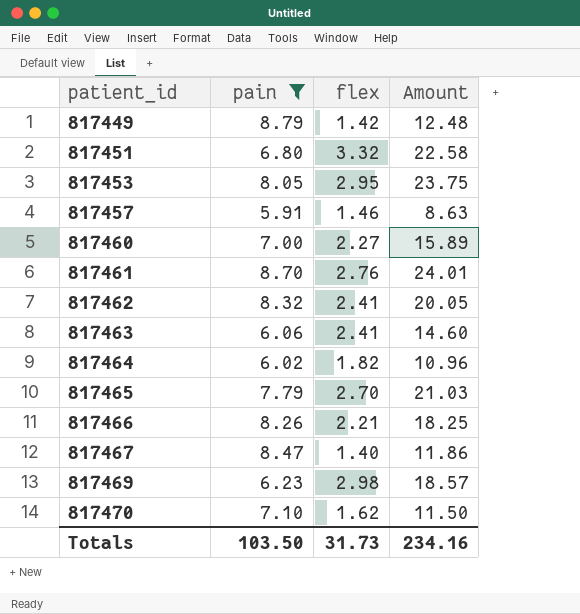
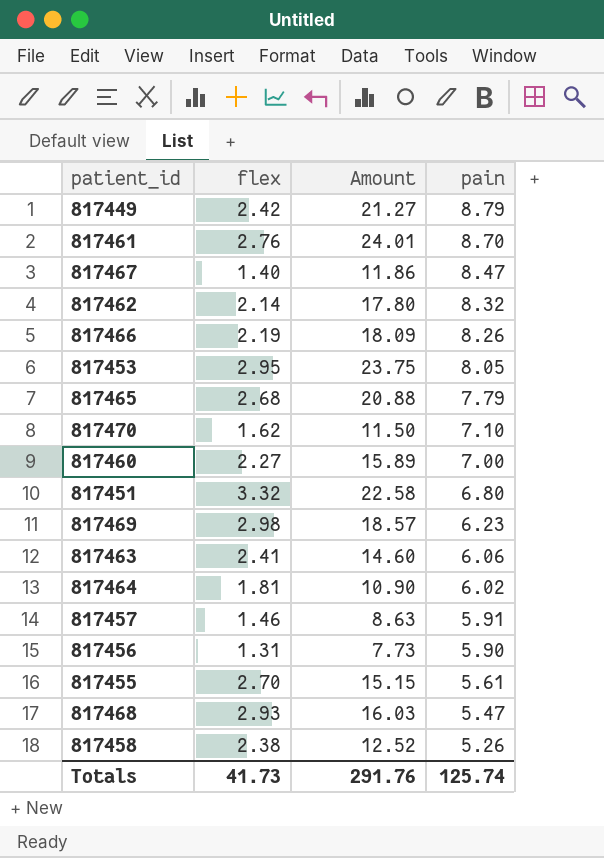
filter: pain >= 5.91 -> none
row order: patient_id ascending -> pain descending
column pain | position: 2 -> 4
817449 | flex: 1.42 -> 2.42
817449 | Amount: 12.48 -> 21.27
817462 | flex: 2.41 -> 2.14
817462 | Amount: 20.05 -> 17.80
817466 | flex: 2.21 -> 2.19
817466 | Amount: 18.25 -> 18.09
817465 | flex: 2.70 -> 2.68
817465 | Amount: 21.03 -> 20.88
817464 | flex: 1.82 -> 1.81
817464 | Amount: 10.96 -> 10.90
Totals | flex: 31.73 -> 41.73
Totals | Amount: 234.16 -> 291.76
Totals | pain: 103.50 -> 125.74

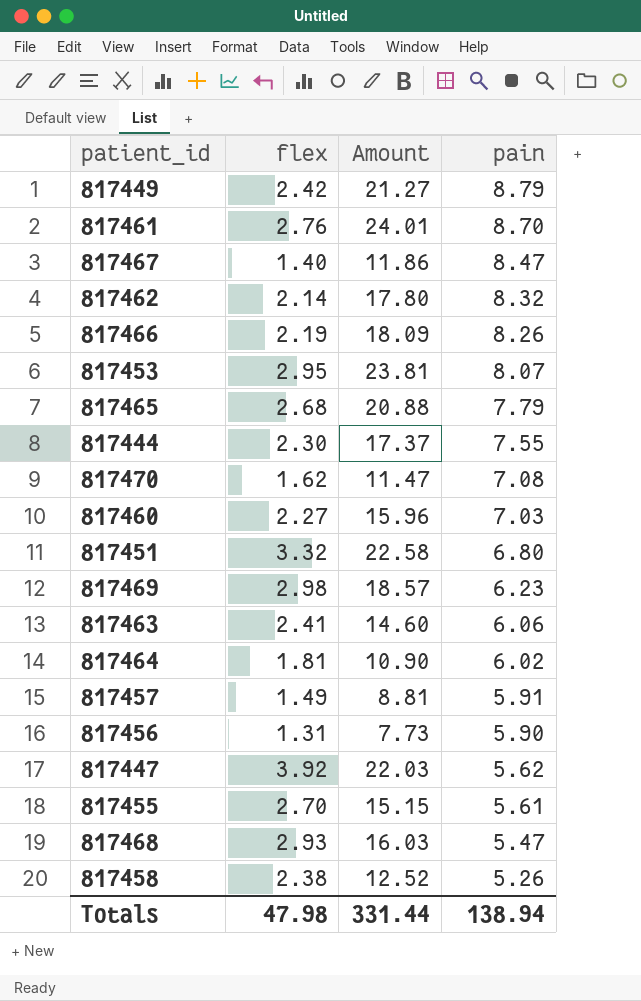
817453 | Amount: 23.75 -> 23.81
817453 | pain: 8.05 -> 8.07
row 817444: none -> 2.30 | 17.37 | 7.55
817470 | Amount: 11.50 -> 11.47
817470 | pain: 7.10 -> 7.08
817460 | Amount: 15.89 -> 15.96
817460 | pain: 7.00 -> 7.03
817457 | flex: 1.46 -> 1.49
817457 | Amount: 8.63 -> 8.81
row 817447: none -> 3.92 | 22.03 | 5.62
Totals | flex: 41.73 -> 47.98
Totals | Amount: 291.76 -> 331.44
Totals | pain: 125.74 -> 138.94

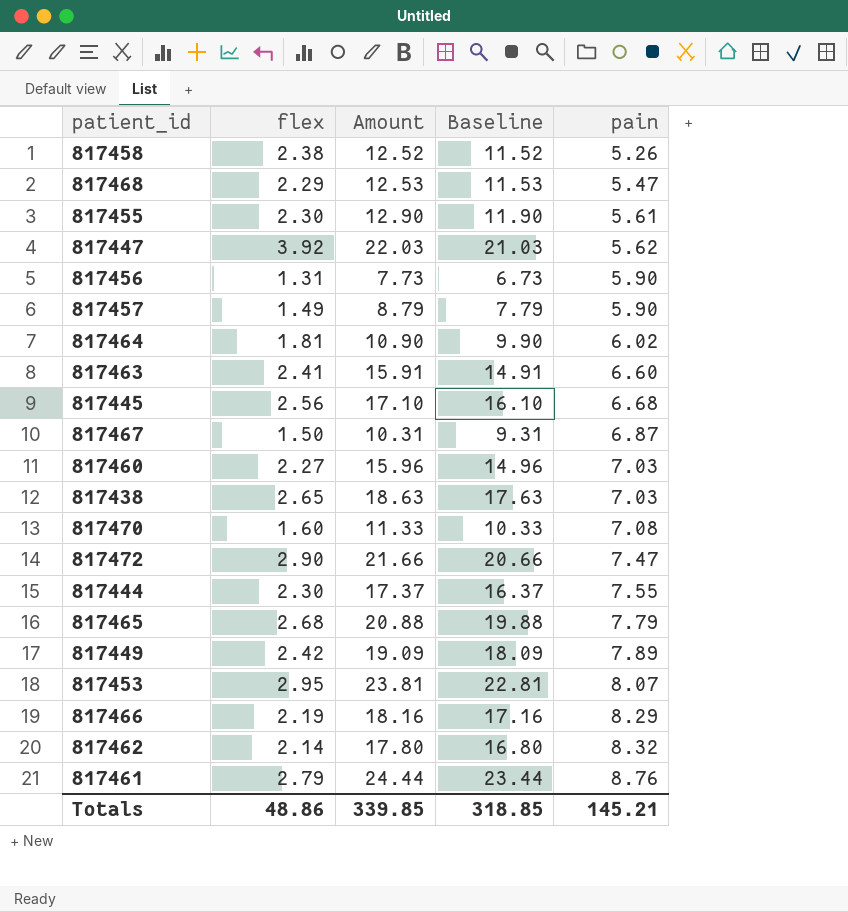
row order: pain descending -> pain ascending
column Baseline | formula: none -> [Amount] - 1
row 817451: 3.32 | 22.58 | 6.80 -> none
row 817469: 2.98 | 18.57 | 6.23 -> none
817468 | flex: 2.93 -> 2.29
817468 | Amount: 16.03 -> 12.53
817455 | flex: 2.70 -> 2.30
817455 | Amount: 15.15 -> 12.90
817457 | Amount: 8.81 -> 8.79
817457 | pain: 5.91 -> 5.90
817463 | Amount: 14.60 -> 15.91
817463 | pain: 6.06 -> 6.60
row 817445: none -> 2.56 | 17.10 | 16.10 | 6.68
817467 | flex: 1.40 -> 1.50
817467 | Amount: 11.86 -> 10.31
817467 | pain: 8.47 -> 6.87
row 817438: none -> 2.65 | 18.63 | 17.63 | 7.03
817470 | flex: 1.62 -> 1.60
817470 | Amount: 11.47 -> 11.33
row 817472: none -> 2.90 | 21.66 | 20.66 | 7.47
817449 | Amount: 21.27 -> 19.09
817449 | pain: 8.79 -> 7.89
817466 | Amount: 18.09 -> 18.16
817466 | pain: 8.26 -> 8.29
817461 | flex: 2.76 -> 2.79
817461 | Amount: 24.01 -> 24.44
817461 | pain: 8.70 -> 8.76
Totals | flex: 47.98 -> 48.86
Totals | Amount: 331.44 -> 339.85
Totals | pain: 138.94 -> 145.21

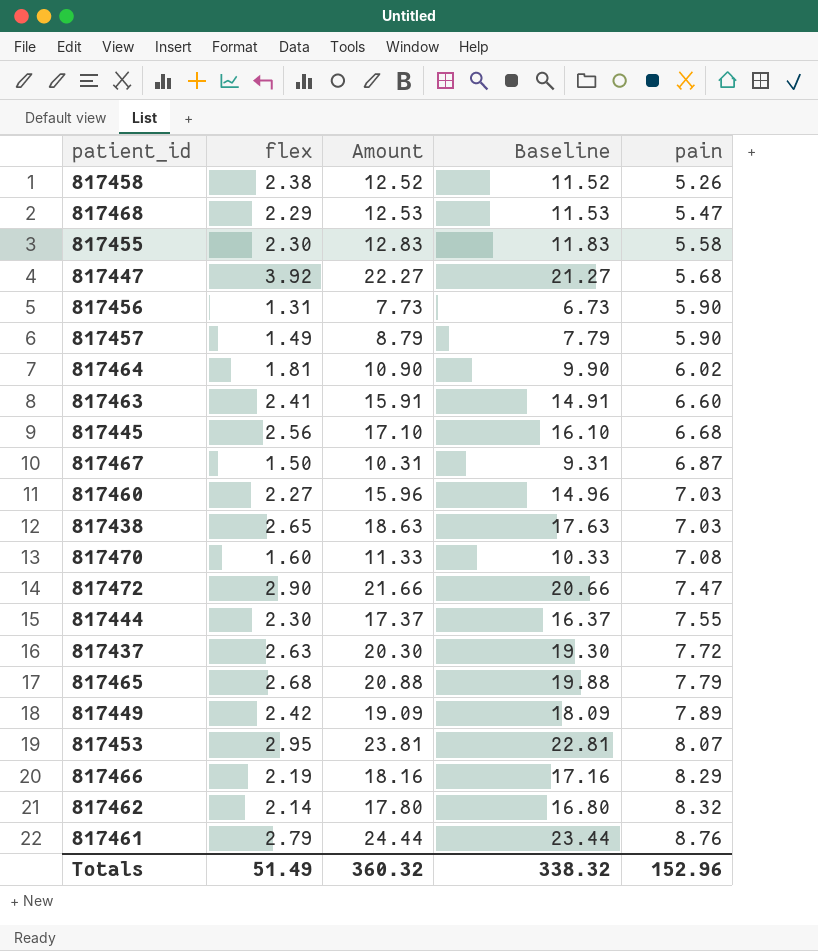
817455 | Amount: 12.90 -> 12.83
817455 | Baseline: 11.90 -> 11.83
817455 | pain: 5.61 -> 5.58
817447 | Amount: 22.03 -> 22.27
817447 | Baseline: 21.03 -> 21.27
817447 | pain: 5.62 -> 5.68
row 817437: none -> 2.63 | 20.30 | 19.30 | 7.72
Totals | flex: 48.86 -> 51.49
Totals | Amount: 339.85 -> 360.32
Totals | Baseline: 318.85 -> 338.32
Totals | pain: 145.21 -> 152.96

